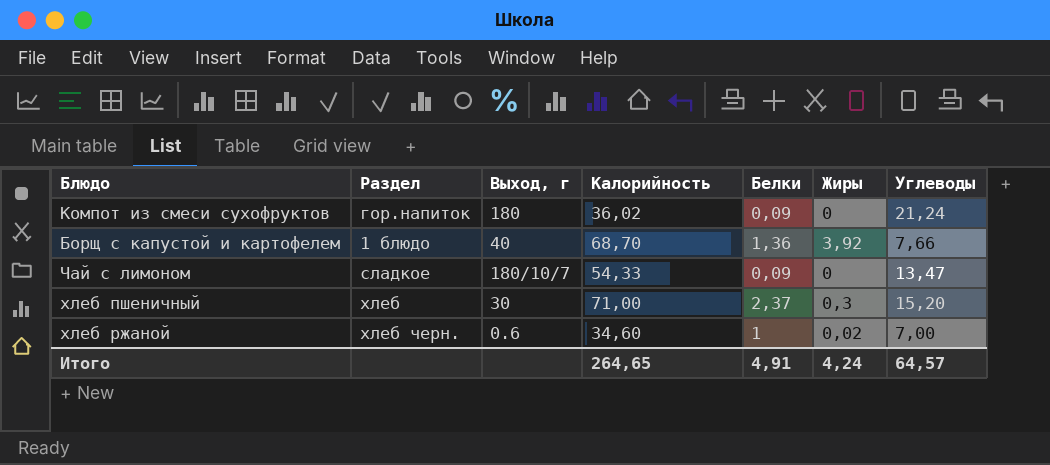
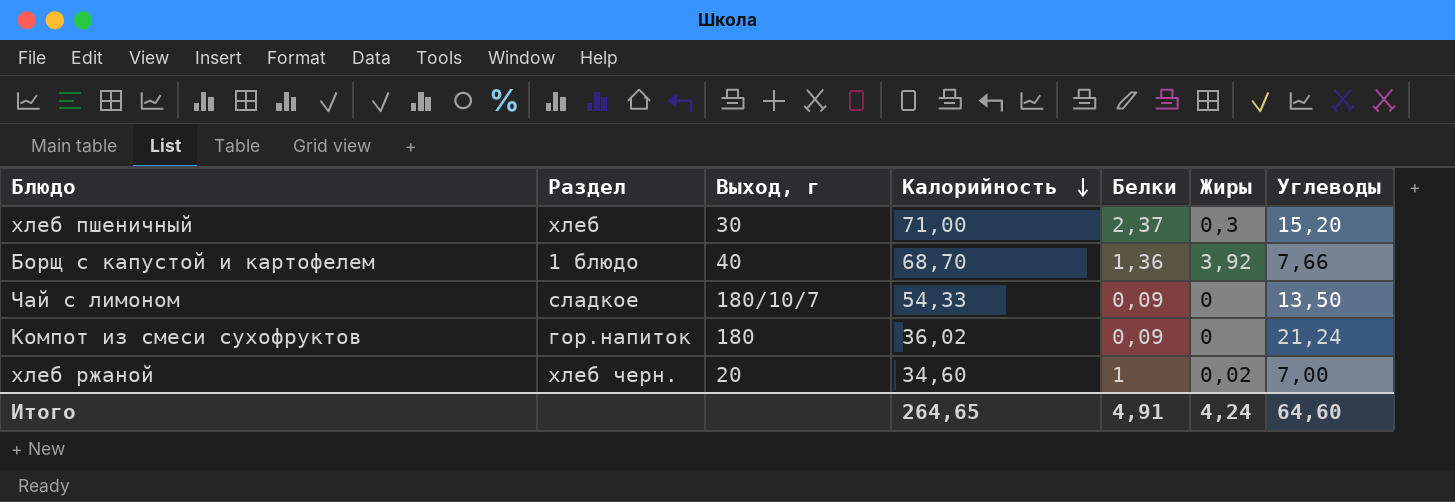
row order: none -> Калорийность descending
Чай с лимоном | Углеводы: 13,47 -> 13,50
хлеб ржаной | Выход, г: 0.6 -> 20
Итого | Углеводы: 64,57 -> 64,60

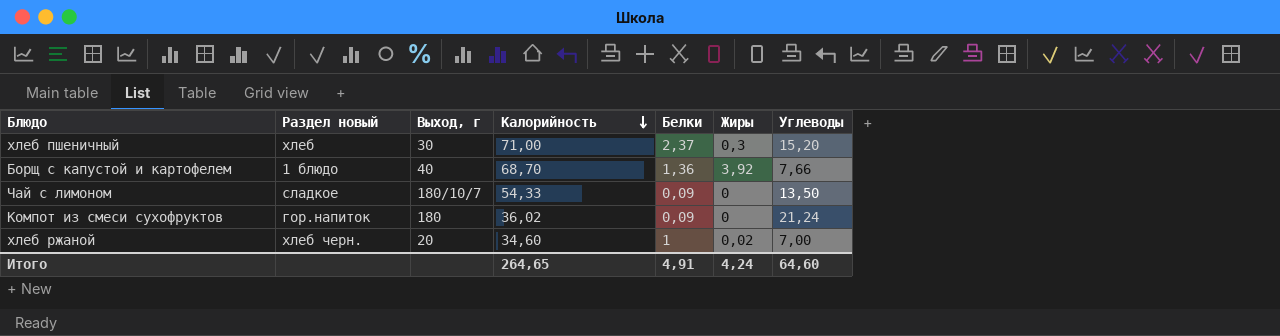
column name: Раздел -> Раздел новый

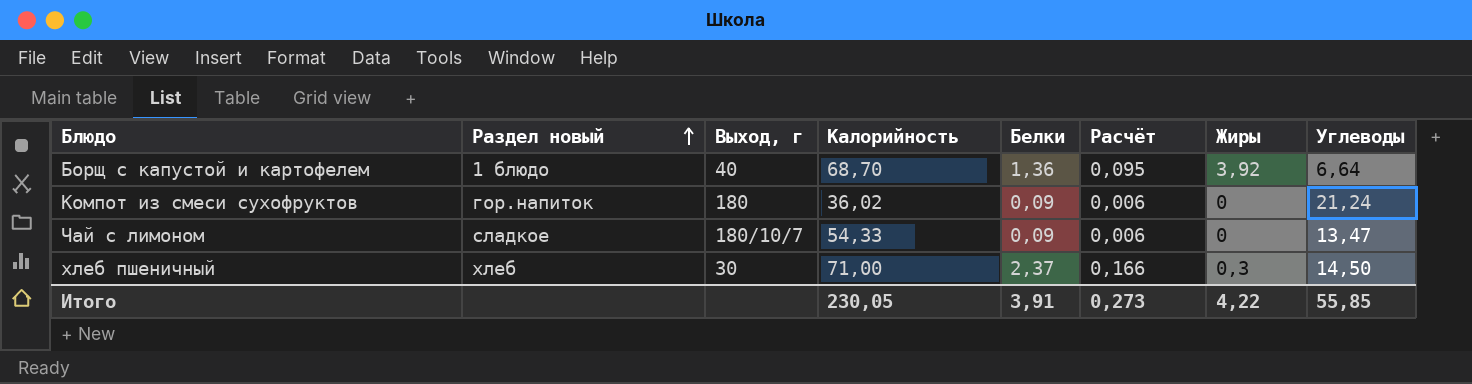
row order: Калорийность descending -> Раздел новый ascending
column Расчёт | formula: none -> [Белки] * 0,07
row хлеб ржаной: хлеб черн. | 20 | 34,60 | 1 | 0,02 | 7,00 -> none
Борщ с капустой и картофелем | Углеводы: 7,66 -> 6,64
Чай с лимоном | Углеводы: 13,50 -> 13,47
хлеб пшеничный | Углеводы: 15,20 -> 14,50
Итого | Калорийность: 264,65 -> 230,05
Итого | Белки: 4,91 -> 3,91
Итого | Жиры: 4,24 -> 4,22
Итого | Углеводы: 64,60 -> 55,85

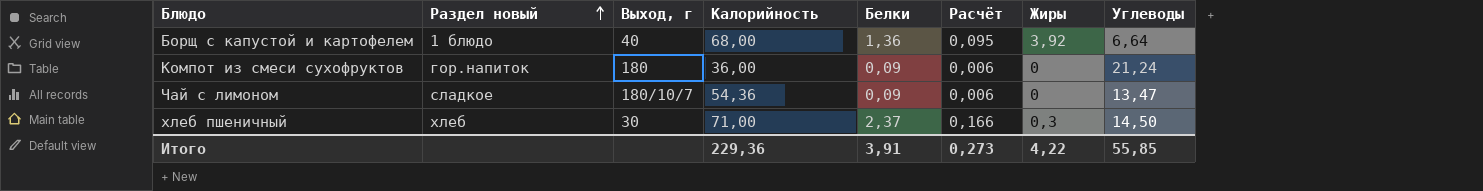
Борщ с капустой и картофелем | Калорийность: 68,70 -> 68,00
Компот из смеси сухофруктов | Калорийность: 36,02 -> 36,00
Чай с лимоном | Калорийность: 54,33 -> 54,36
Итого | Калорийность: 230,05 -> 229,36

